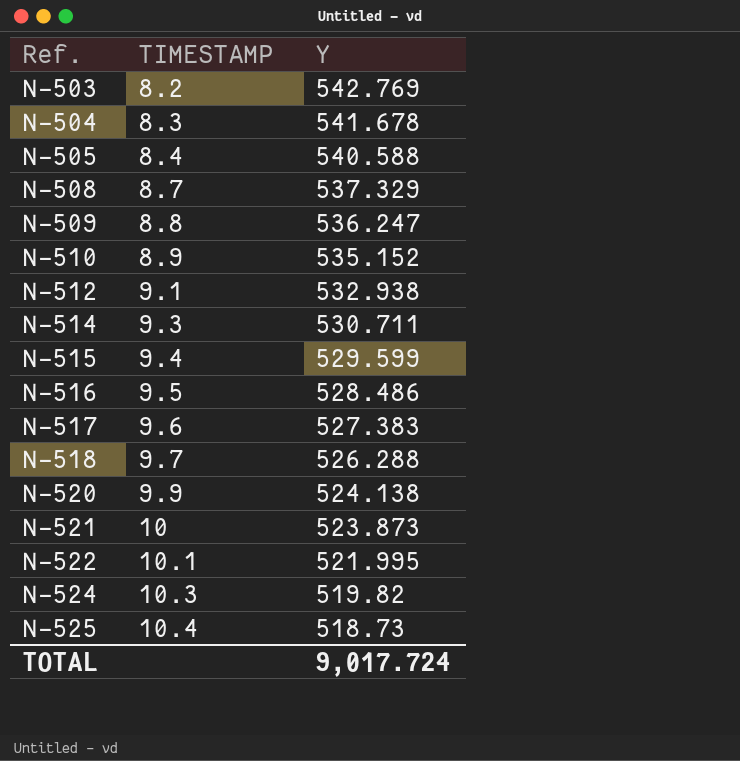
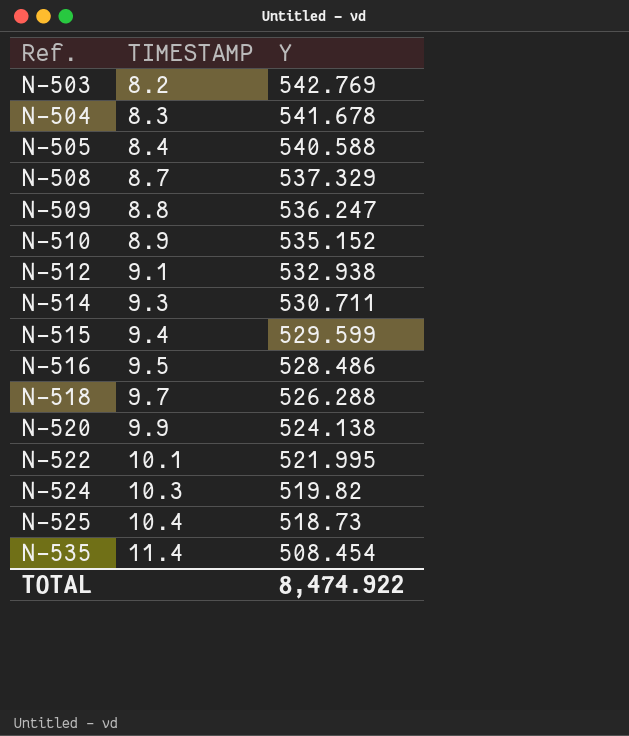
row N-517: 9.6 | 527.383 -> none
row N-521: 10 | 523.873 -> none
row N-535: none -> 11.4 | 508.454
TOTAL | Y: 9,017.724 -> 8,474.922

